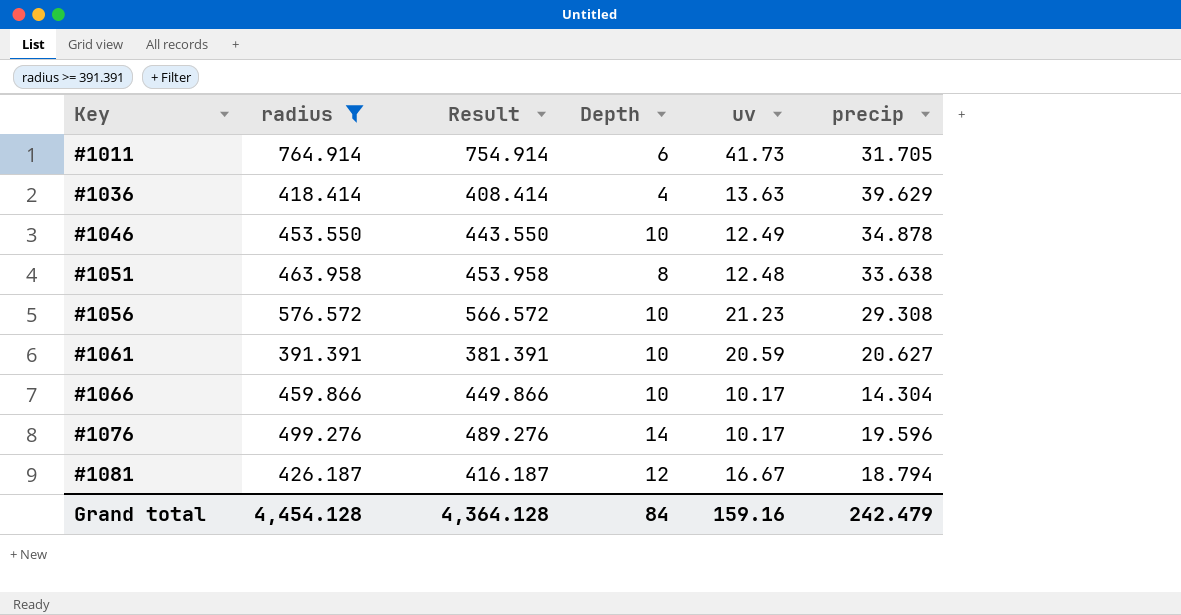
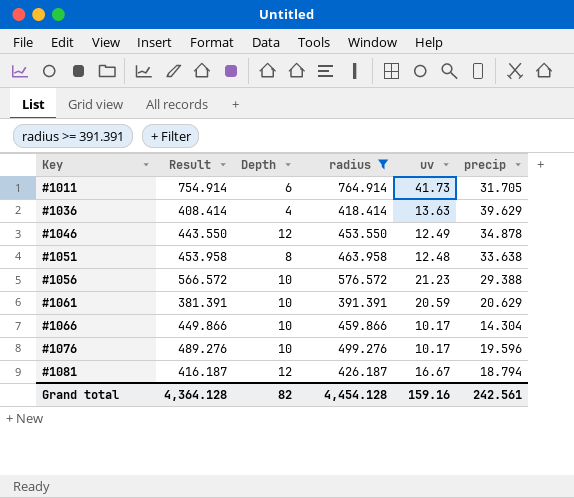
column radius | position: 2 -> 4
#1046 | Depth: 10 -> 12
#1056 | precip: 29.308 -> 29.388
#1061 | precip: 20.627 -> 20.629
#1076 | Depth: 14 -> 10
Grand total | Depth: 84 -> 82
Grand total | precip: 242.479 -> 242.561

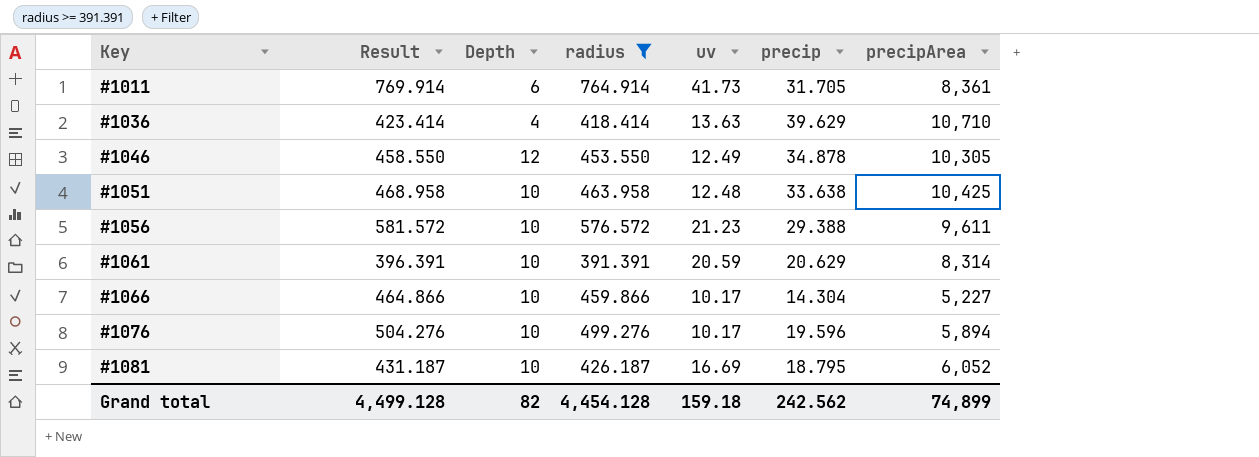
column Result | formula: [radius] - 10 -> [radius] + 5
column precipArea | position: none -> 7
#1051 | Depth: 8 -> 10
#1081 | Depth: 12 -> 10
#1081 | uv: 16.67 -> 16.69
#1081 | precip: 18.794 -> 18.795
Grand total | Result: 4,364.128 -> 4,499.128
Grand total | uv: 159.16 -> 159.18
Grand total | precip: 242.561 -> 242.562

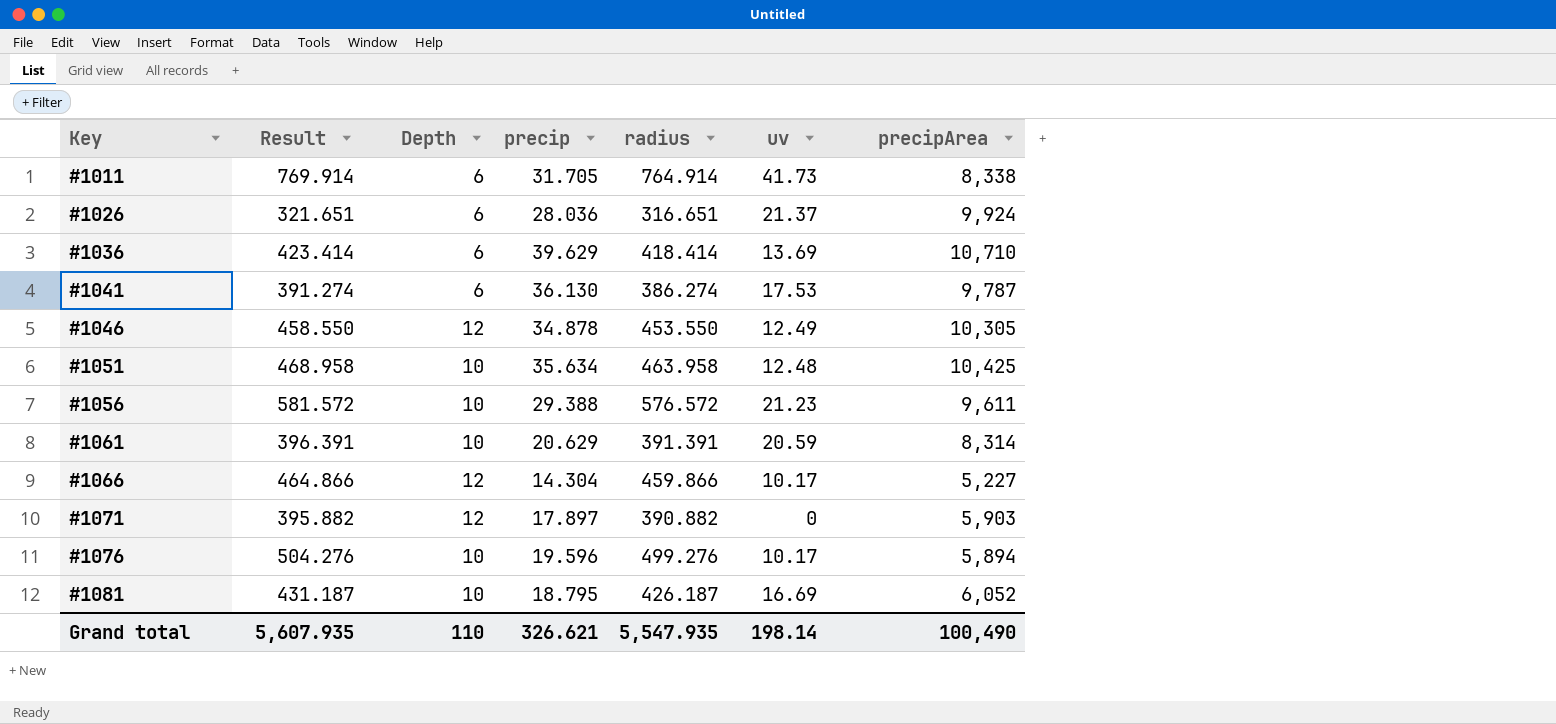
filter: radius >= 391.391 -> none
column precip | position: 6 -> 4
#1011 | precipArea: 8,361 -> 8,338
#1036 | Depth: 4 -> 6
#1036 | uv: 13.63 -> 13.69
#1051 | precip: 33.638 -> 35.634
#1066 | Depth: 10 -> 12
Grand total | Result: 4,499.128 -> 5,607.935
Grand total | Depth: 82 -> 110
Grand total | precip: 242.562 -> 326.621
Grand total | radius: 4,454.128 -> 5,547.935
Grand total | uv: 159.18 -> 198.14
Grand total | precipArea: 74,899 -> 100,490

